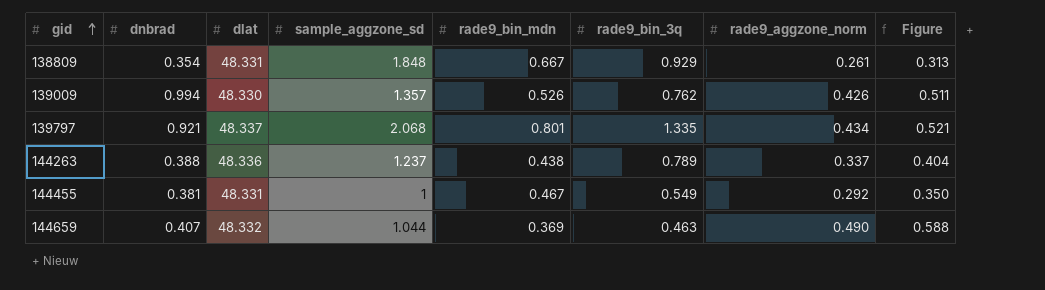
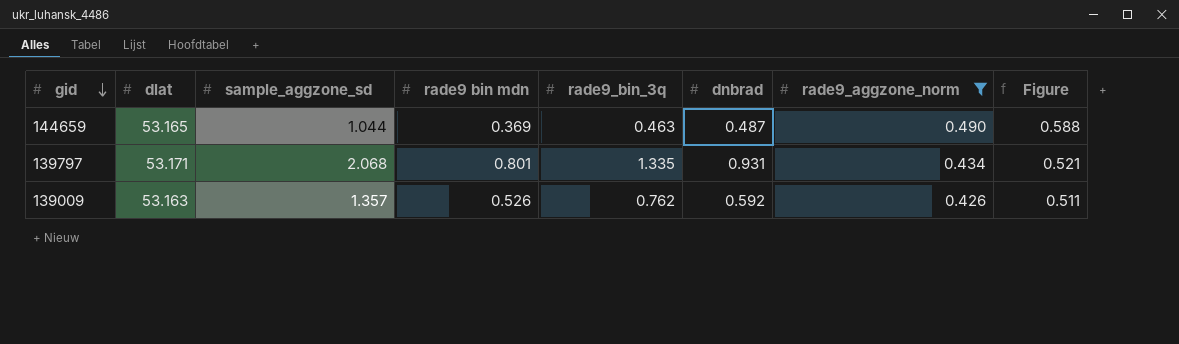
filter: none -> rade9_aggzone_norm >= 0.426
row order: gid ascending -> gid descending
column name: rade9_bin_mdn -> rade9 bin mdn
column dnbrad | position: 2 -> 6
144659 | dlat: 48.332 -> 53.165
144659 | dnbrad: 0.407 -> 0.487
139797 | dlat: 48.337 -> 53.171
139797 | dnbrad: 0.921 -> 0.931
139009 | dlat: 48.330 -> 53.163
139009 | dnbrad: 0.994 -> 0.592

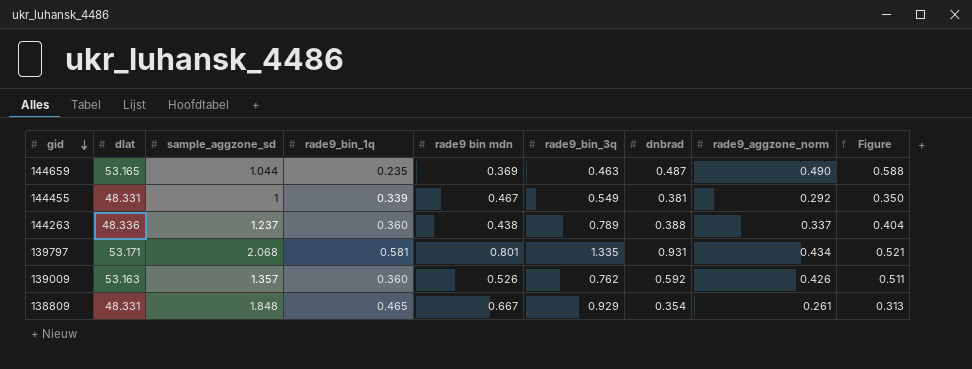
filter: rade9_aggzone_norm >= 0.426 -> none
column rade9_bin_1q | position: none -> 4

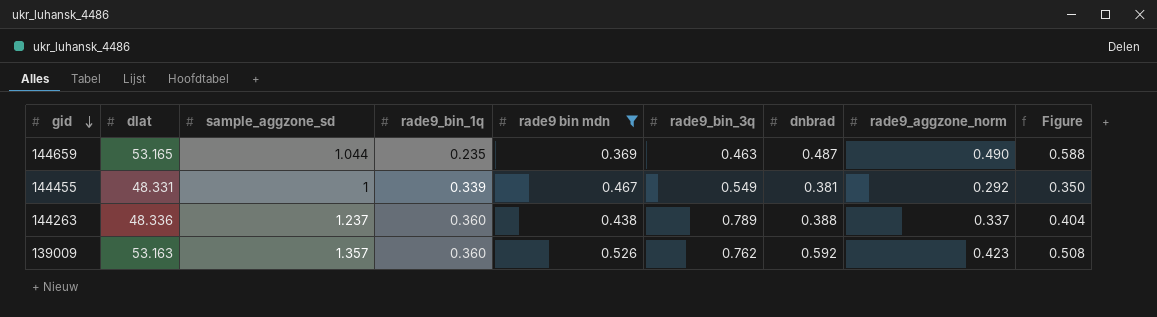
filter: none -> rade9 bin mdn <= 0.526
139009 | rade9_aggzone_norm: 0.426 -> 0.423
139009 | Figure: 0.511 -> 0.508

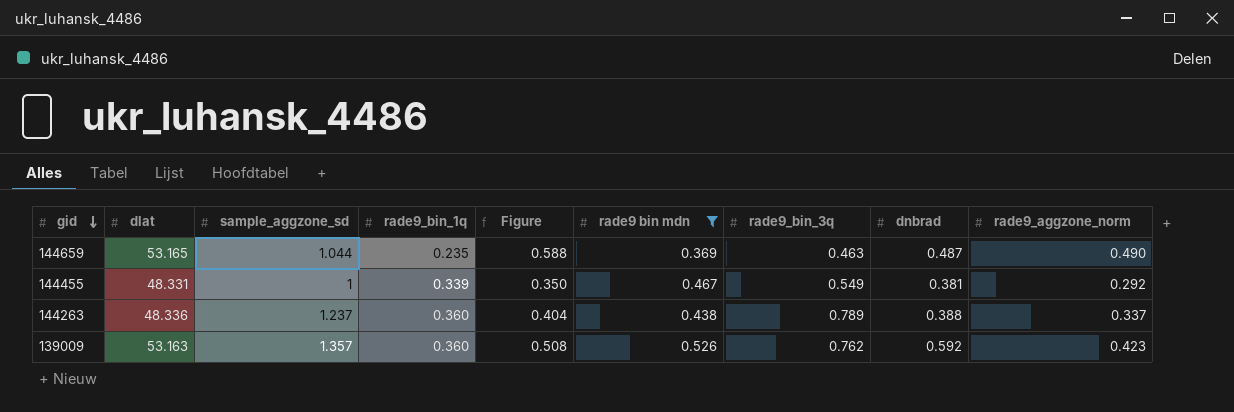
column Figure | position: 9 -> 5

